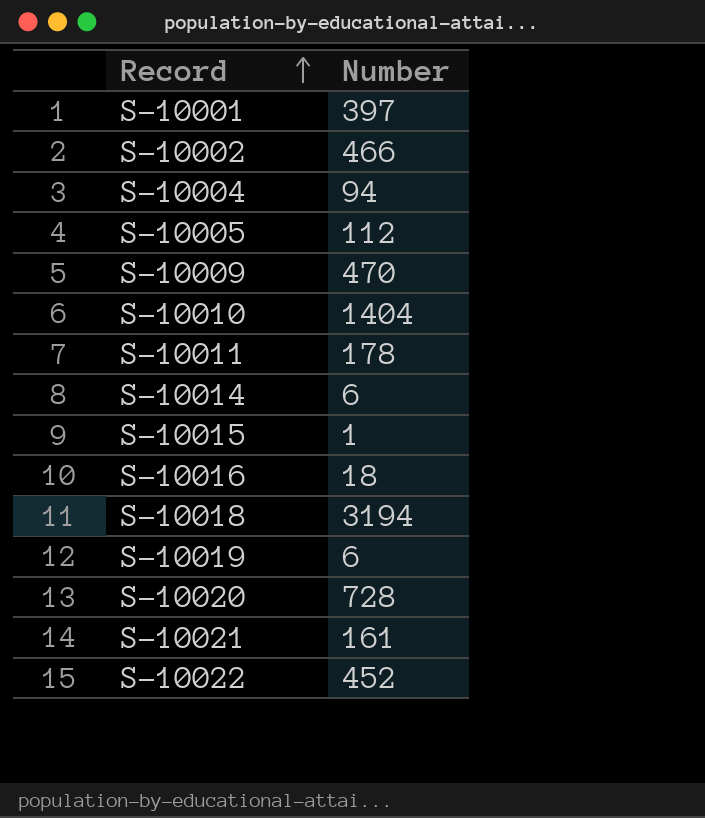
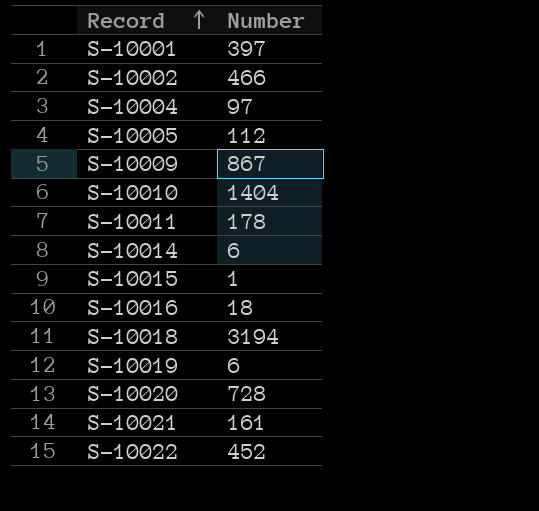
S-10004 | Number: 94 -> 97
S-10009 | Number: 470 -> 867

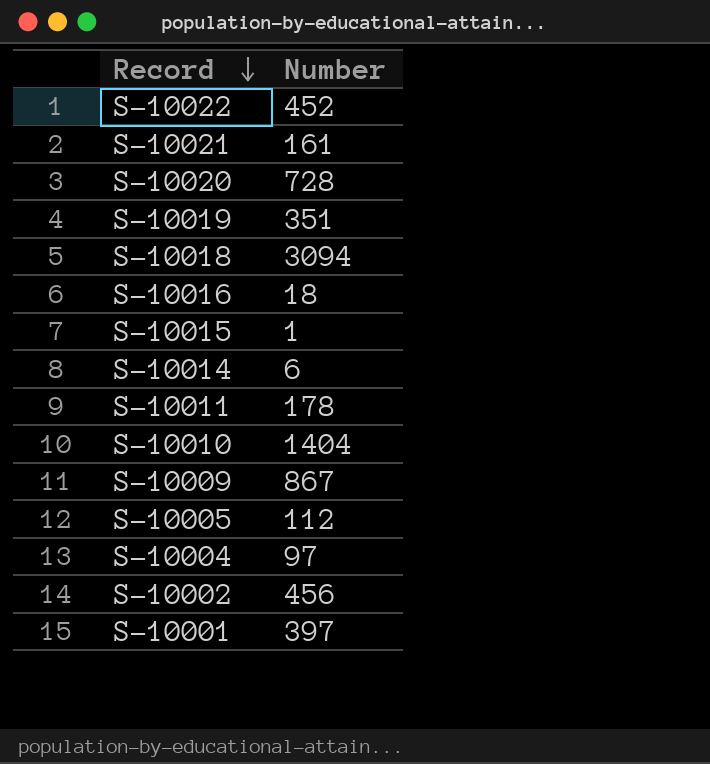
row order: Record ascending -> Record descending
S-10019 | Number: 6 -> 351
S-10018 | Number: 3194 -> 3094
S-10002 | Number: 466 -> 456

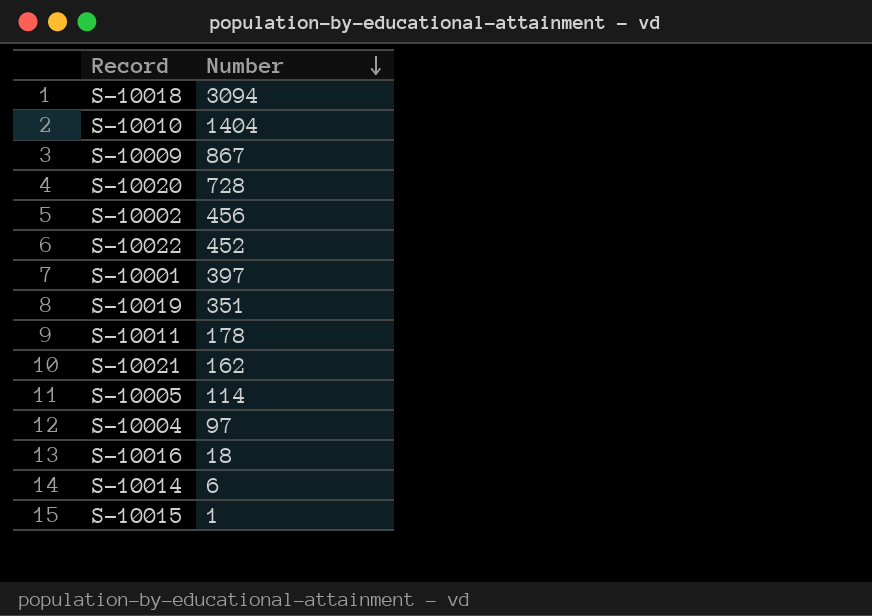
row order: Record descending -> Number descending
S-10021 | Number: 161 -> 162
S-10005 | Number: 112 -> 114

